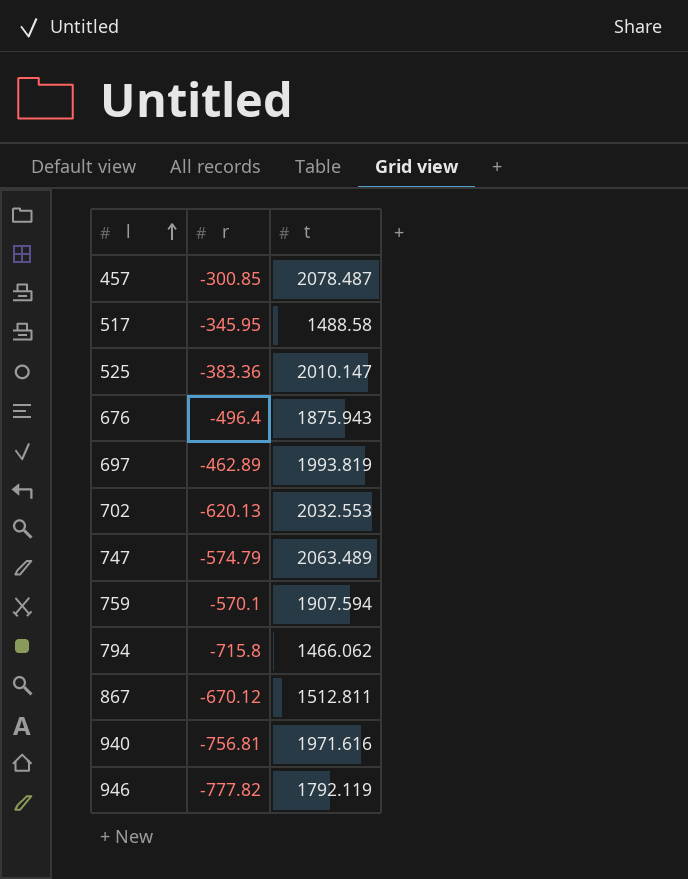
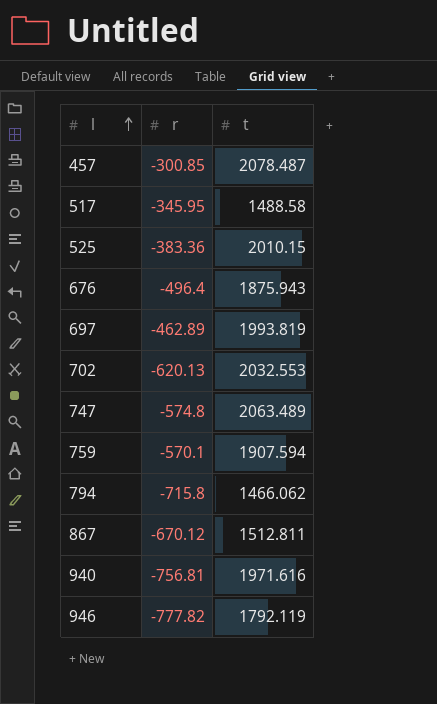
525 | t: 2010.147 -> 2010.15
747 | r: -574.79 -> -574.8

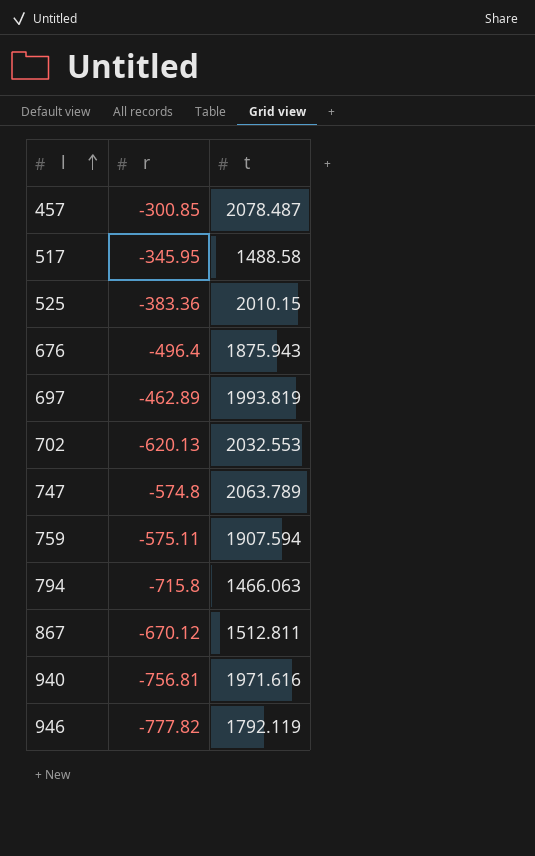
747 | t: 2063.489 -> 2063.789
759 | r: -570.1 -> -575.11
794 | t: 1466.062 -> 1466.063

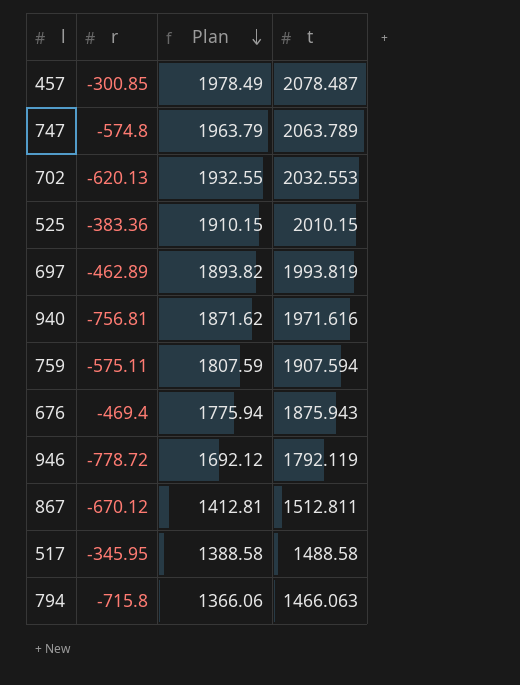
row order: l ascending -> Plan descending
column Plan | formula: none -> [t] - 100
676 | r: -496.4 -> -469.4
946 | r: -777.82 -> -778.72

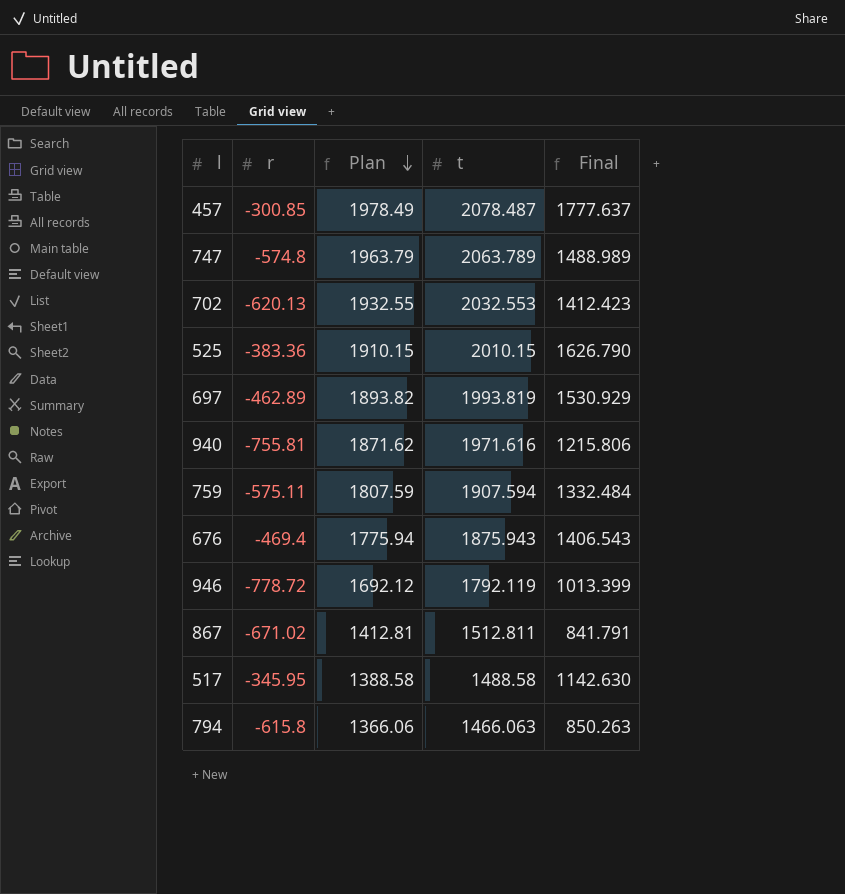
column Final | formula: none -> [r] + [t]
940 | r: -756.81 -> -755.81
867 | r: -670.12 -> -671.02
794 | r: -715.8 -> -615.8

